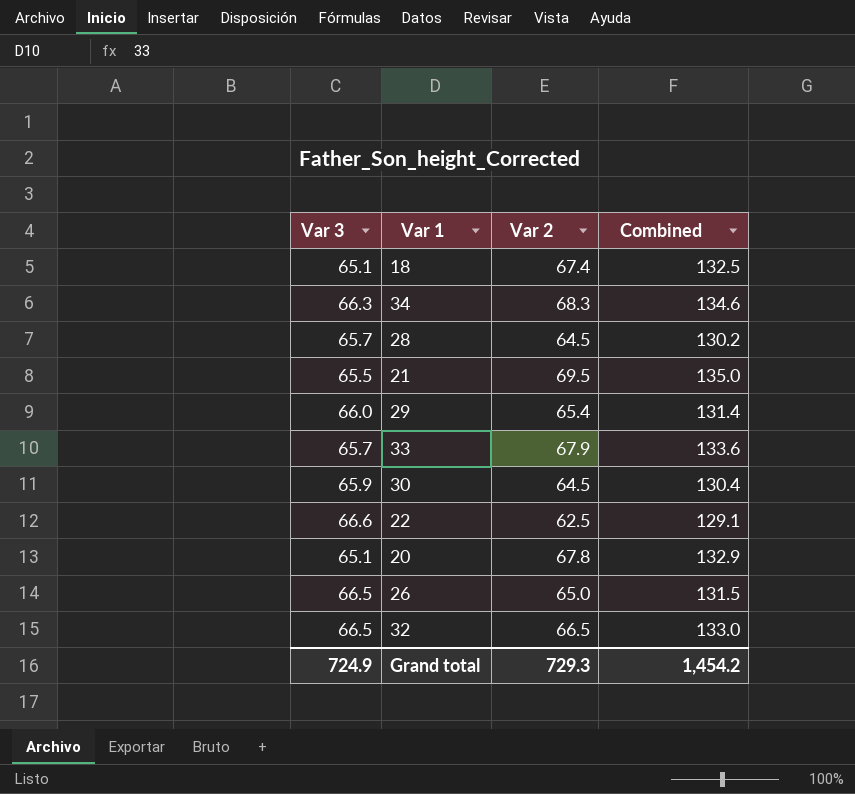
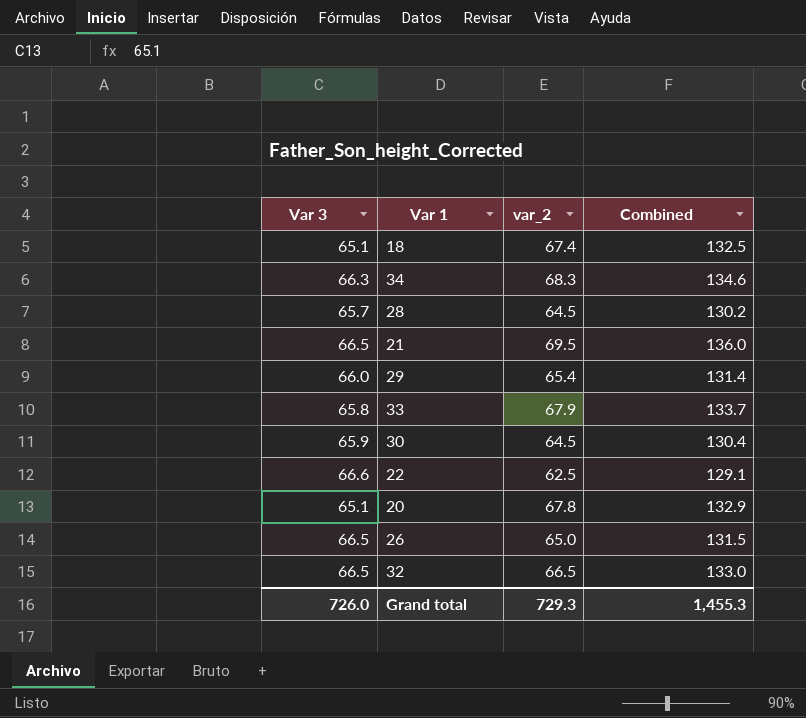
column name: Var 2 -> var_2
21 | Var 3: 65.5 -> 66.5
21 | Combined: 135.0 -> 136.0
33 | Var 3: 65.7 -> 65.8
33 | Combined: 133.6 -> 133.7
Grand total | Var 3: 724.9 -> 726.0
Grand total | Combined: 1,454.2 -> 1,455.3

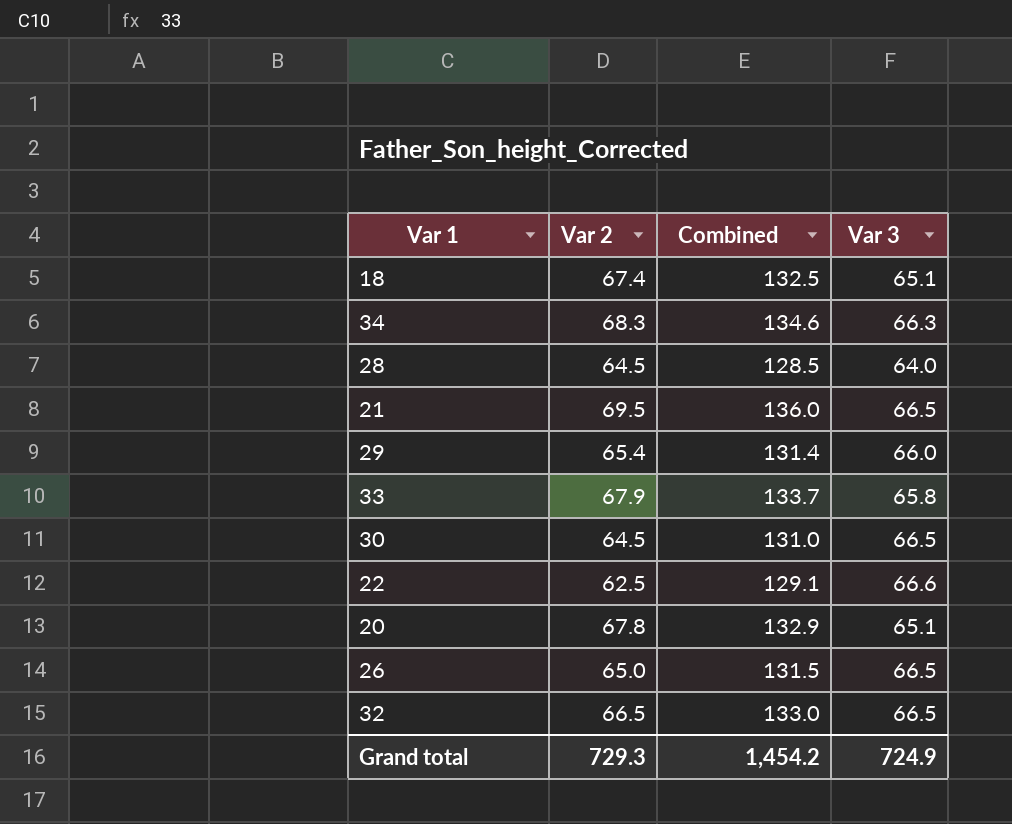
column name: var_2 -> Var 2
column Var 3 | position: 1 -> 4
28 | Combined: 130.2 -> 128.5
28 | Var 3: 65.7 -> 64.0
30 | Combined: 130.4 -> 131.0
30 | Var 3: 65.9 -> 66.5
Grand total | Combined: 1,455.3 -> 1,454.2
Grand total | Var 3: 726.0 -> 724.9

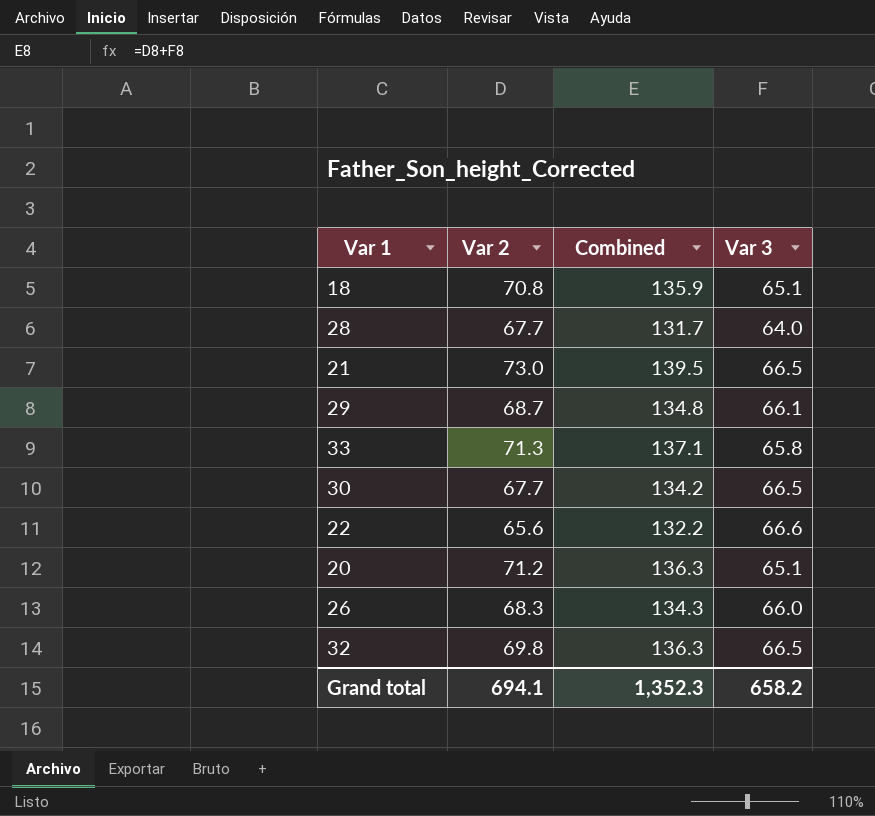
row 34: 68.3 | 134.6 | 66.3 -> none
18 | Var 2: 67.4 -> 70.8
18 | Combined: 132.5 -> 135.9
28 | Var 2: 64.5 -> 67.7
28 | Combined: 128.5 -> 131.7
21 | Var 2: 69.5 -> 73.0
21 | Combined: 136.0 -> 139.5
29 | Var 2: 65.4 -> 68.7
29 | Combined: 131.4 -> 134.8
29 | Var 3: 66.0 -> 66.1
33 | Var 2: 67.9 -> 71.3
33 | Combined: 133.7 -> 137.1
30 | Var 2: 64.5 -> 67.7
30 | Combined: 131.0 -> 134.2
22 | Var 2: 62.5 -> 65.6
22 | Combined: 129.1 -> 132.2
20 | Var 2: 67.8 -> 71.2
20 | Combined: 132.9 -> 136.3
26 | Var 2: 65.0 -> 68.3
26 | Combined: 131.5 -> 134.3
26 | Var 3: 66.5 -> 66.0
32 | Var 2: 66.5 -> 69.8
32 | Combined: 133.0 -> 136.3
Grand total | Var 2: 729.3 -> 694.1
Grand total | Combined: 1,454.2 -> 1,352.3
Grand total | Var 3: 724.9 -> 658.2

